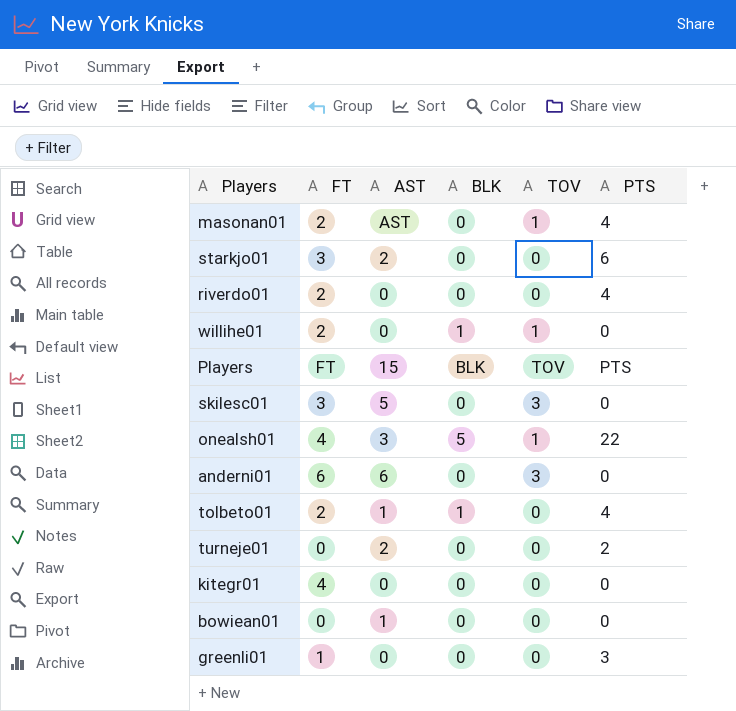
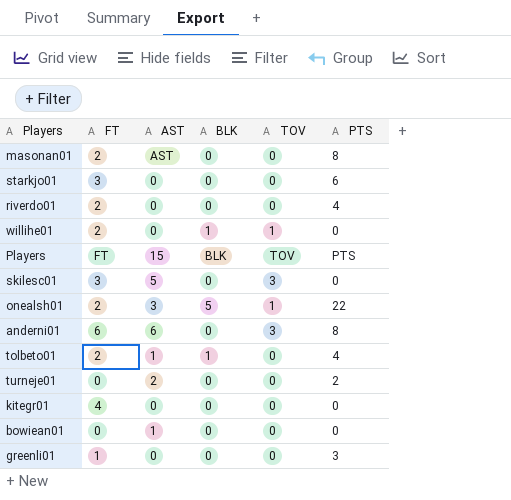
masonan01 | TOV: 1 -> 0
masonan01 | PTS: 4 -> 8
starkjo01 | AST: 2 -> 0
onealsh01 | FT: 4 -> 2
anderni01 | PTS: 0 -> 8

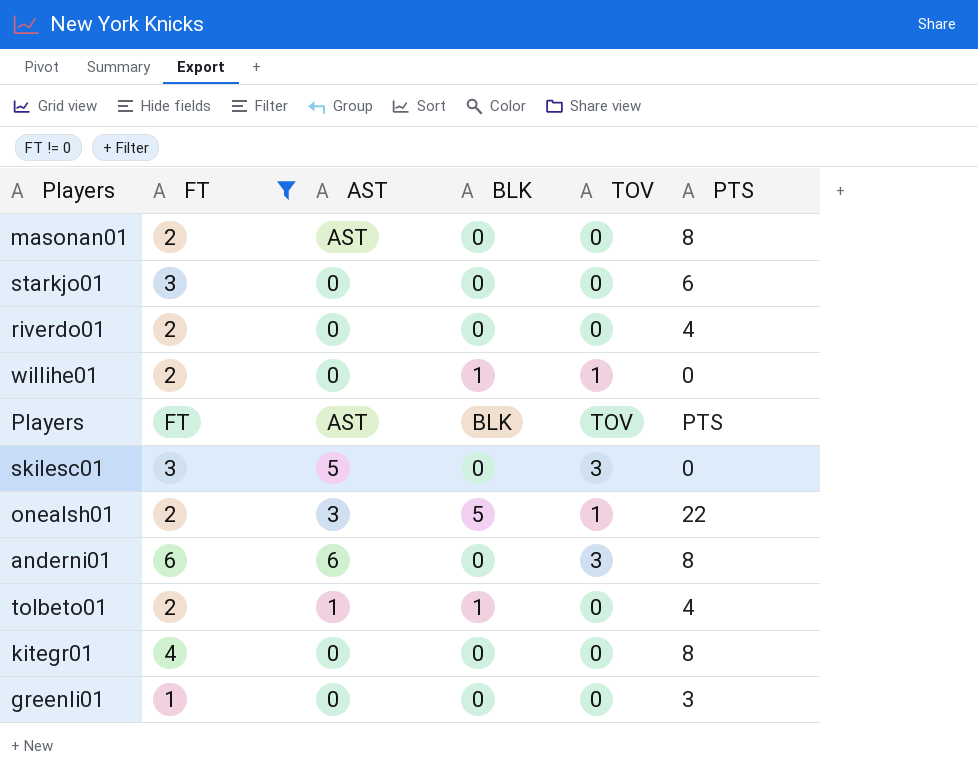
filter: none -> FT != 0
Players | AST: 15 -> AST
kitegr01 | PTS: 0 -> 8

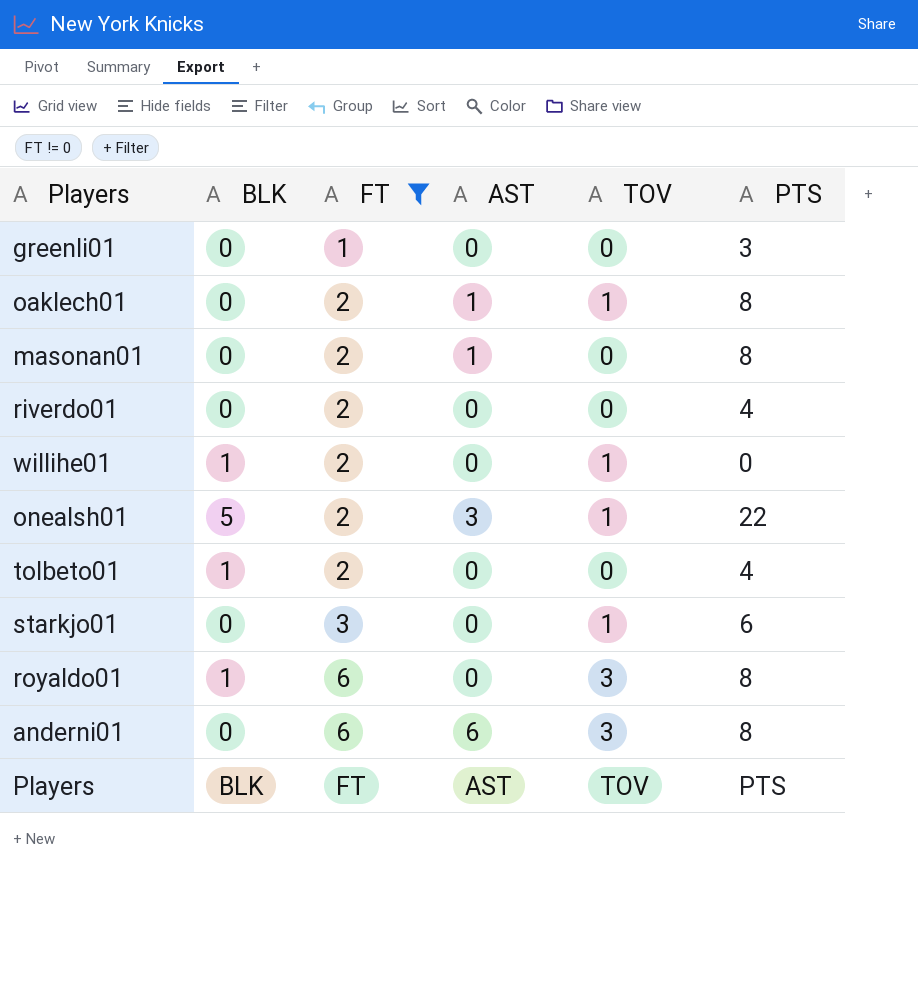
row order: none -> FT ascending
column BLK | position: 4 -> 2
row skilesc01: 3 | 5 | 0 | 3 | 0 -> none
row kitegr01: 4 | 0 | 0 | 0 | 8 -> none
row oaklech01: none -> 0 | 2 | 1 | 1 | 8
masonan01 | AST: AST -> 1
tolbeto01 | AST: 1 -> 0
starkjo01 | TOV: 0 -> 1
row royaldo01: none -> 1 | 6 | 0 | 3 | 8

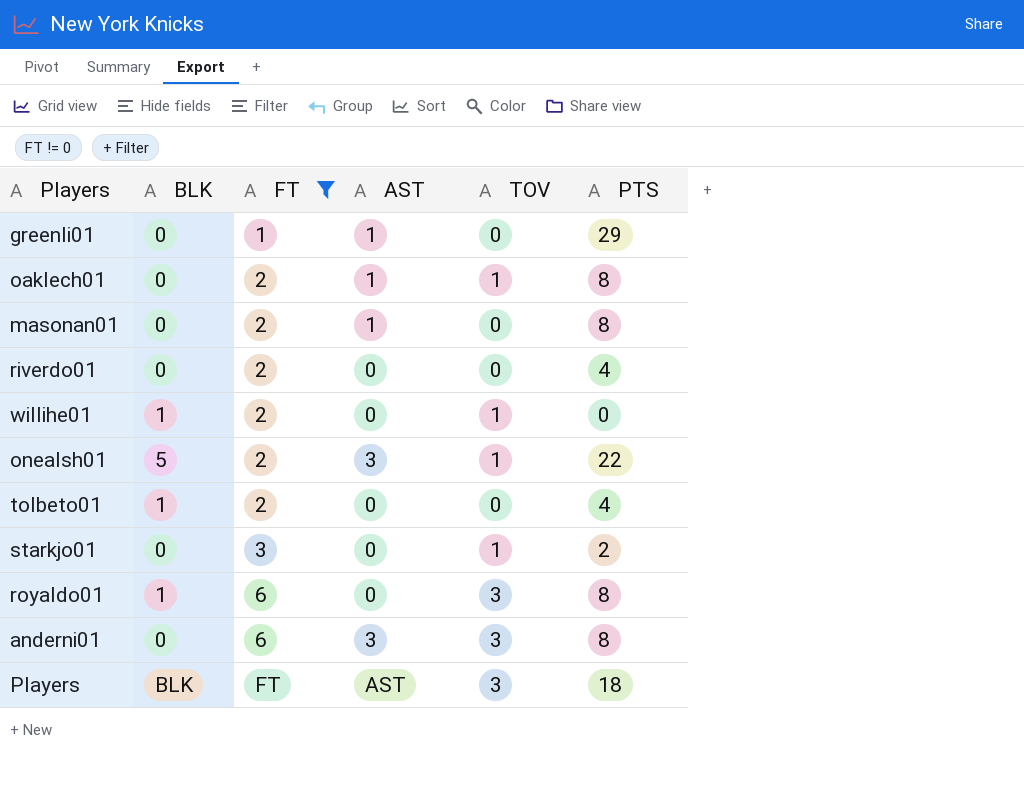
greenli01 | AST: 0 -> 1
greenli01 | PTS: 3 -> 29
starkjo01 | PTS: 6 -> 2
anderni01 | AST: 6 -> 3
Players | TOV: TOV -> 3
Players | PTS: PTS -> 18

